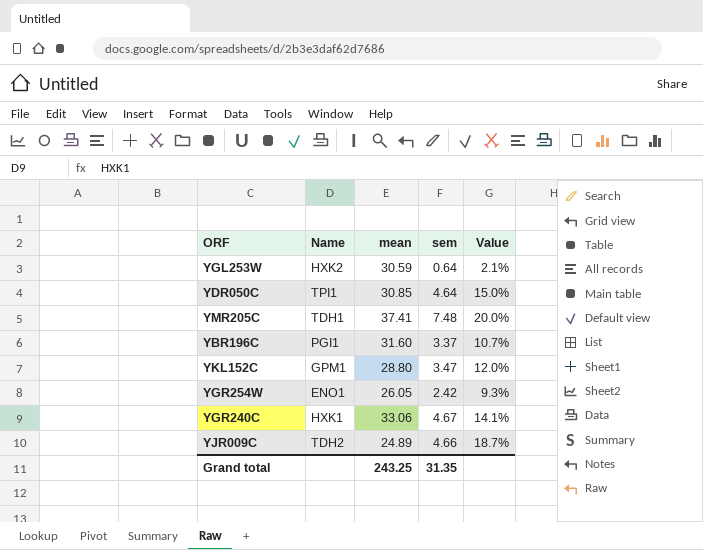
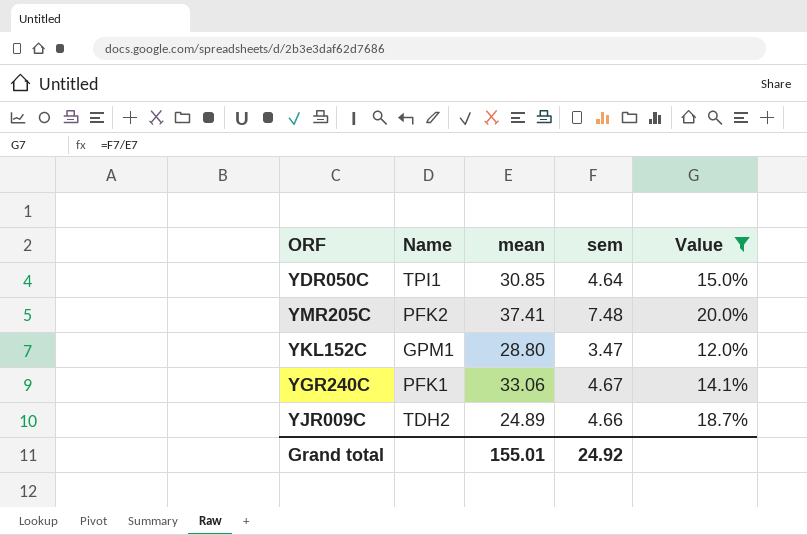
filter: none -> Value >= 12.0%
YMR205C | Name: TDH1 -> PFK2
YGR240C | Name: HXK1 -> PFK1
Grand total | mean: 243.25 -> 155.01
Grand total | sem: 31.35 -> 24.92

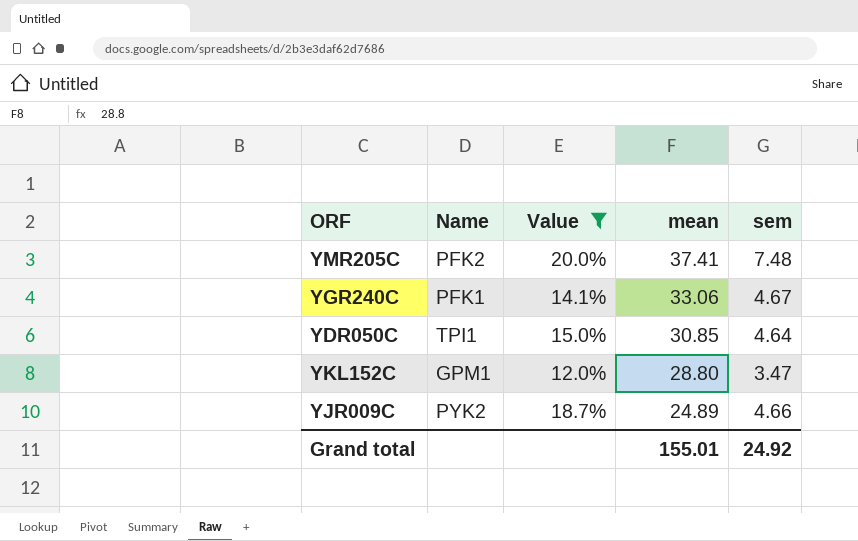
row order: none -> mean descending
column Value | position: 5 -> 3
YJR009C | Name: TDH2 -> PYK2

